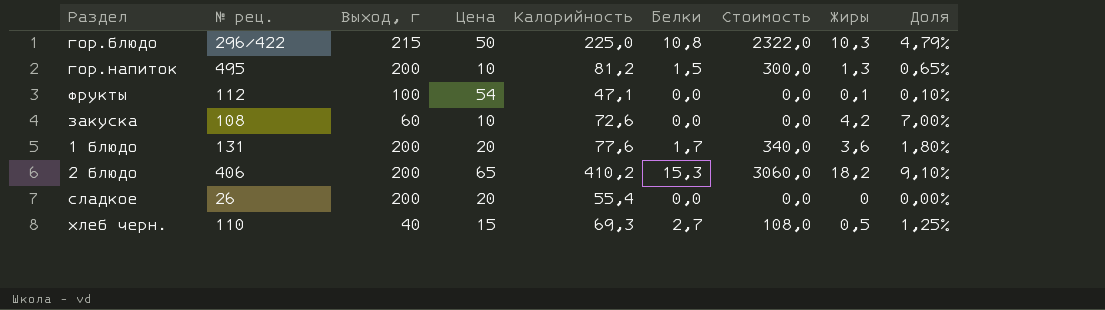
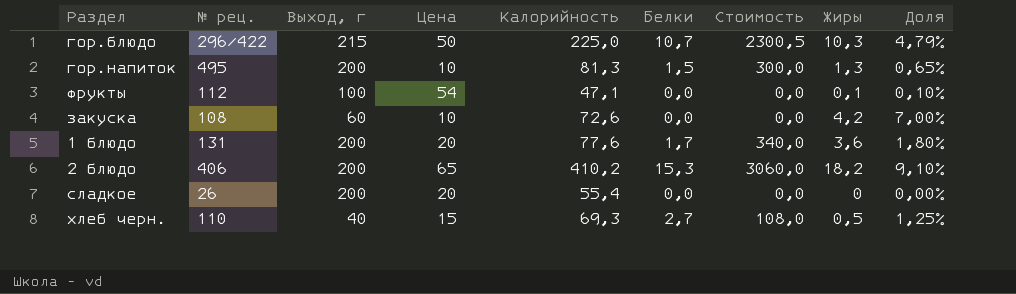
гор.блюдо | Белки: 10,8 -> 10,7
гор.блюдо | Стоимость: 2322,0 -> 2300,5
гор.напиток | Калорийность: 81,2 -> 81,3

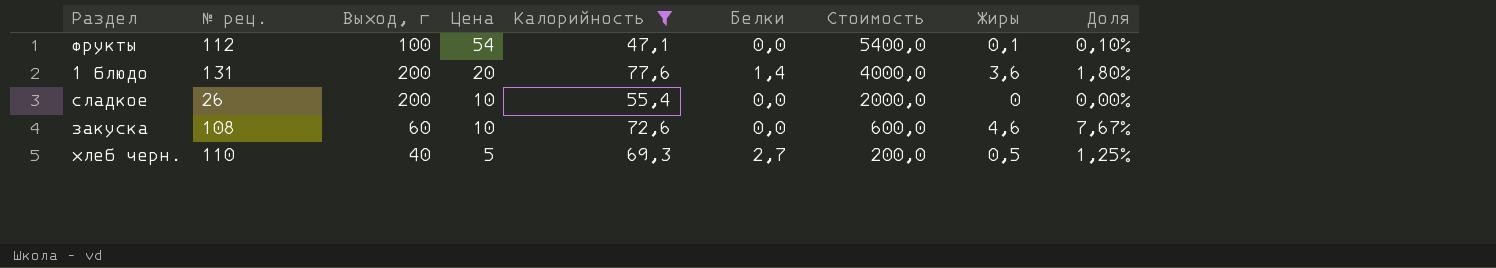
filter: none -> Калорийность <= 77,6
row order: none -> Цена descending
column Стоимость | formula: [Выход, г] * [Белки] -> [Выход, г] * [Цена]
1 блюдо | Белки: 1,7 -> 1,4
сладкое | Цена: 20 -> 10
закуска | Жиры: 4,2 -> 4,6
закуска | Доля: 7,00% -> 7,67%
хлеб черн. | Цена: 15 -> 5

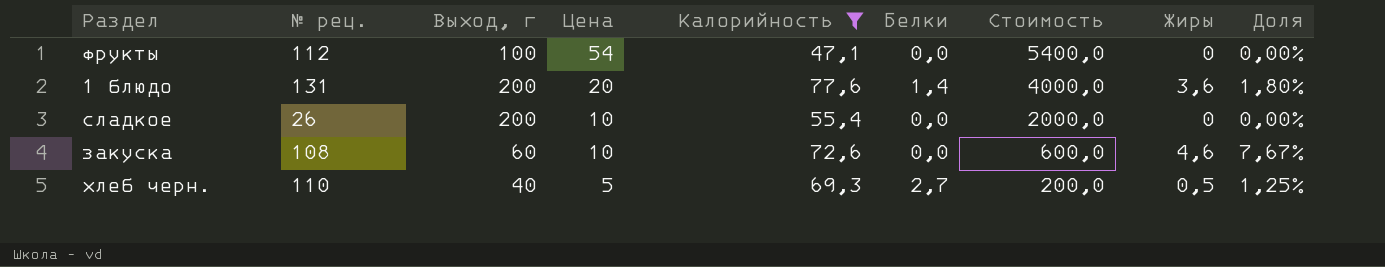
фрукты | Жиры: 0,1 -> 0
фрукты | Доля: 0,10% -> 0,00%

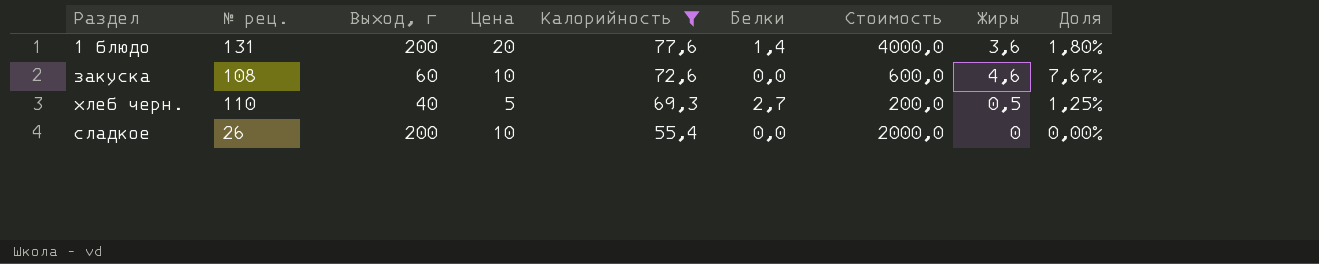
row order: Цена descending -> Калорийность descending
row фрукты: 112 | 100 | 54 | 47,1 | 0,0 | 5400,0 | 0 | 0,00% -> none

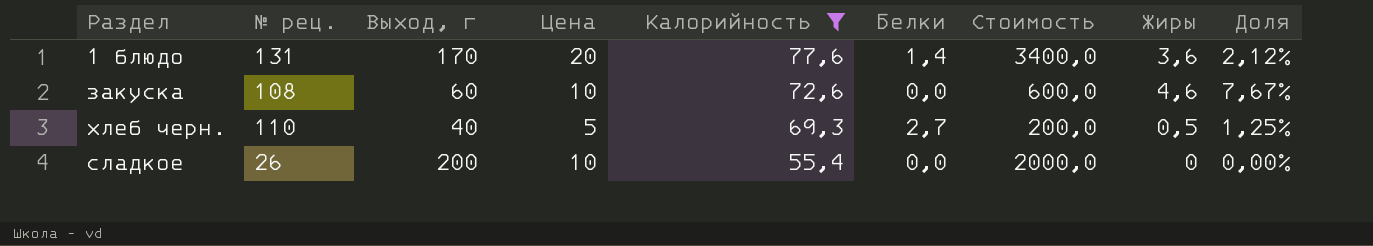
1 блюдо | Выход, г: 200 -> 170
1 блюдо | Стоимость: 4000,0 -> 3400,0
1 блюдо | Доля: 1,80% -> 2,12%

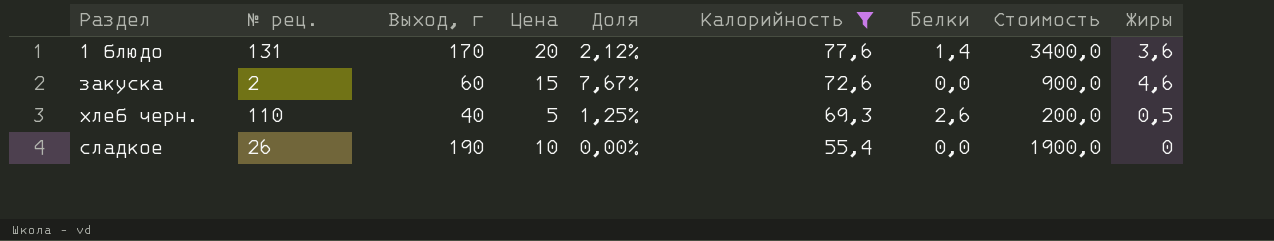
column Доля | position: 9 -> 5
закуска | № рец.: 108 -> 2
закуска | Цена: 10 -> 15
закуска | Стоимость: 600,0 -> 900,0
хлеб черн. | Белки: 2,7 -> 2,6
сладкое | Выход, г: 200 -> 190
сладкое | Стоимость: 2000,0 -> 1900,0

